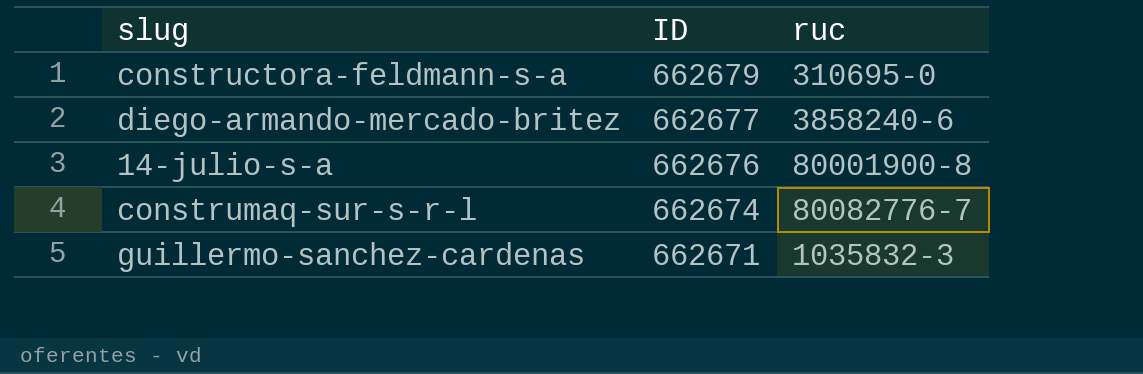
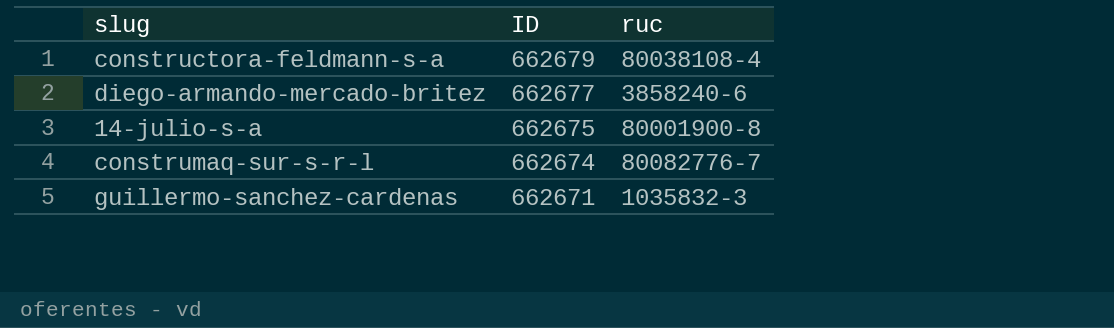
constructora-feldmann-s-a | ruc: 310695-0 -> 80038108-4
14-julio-s-a | ID: 662676 -> 662675

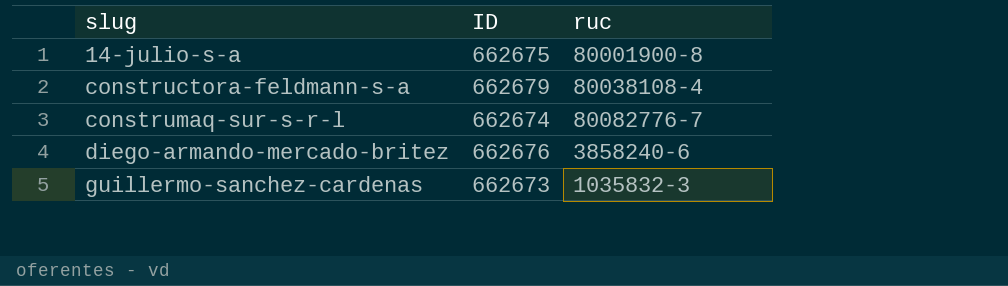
row order: ID descending -> slug ascending
diego-armando-mercado-britez | ID: 662677 -> 662676
guillermo-sanchez-cardenas | ID: 662671 -> 662673

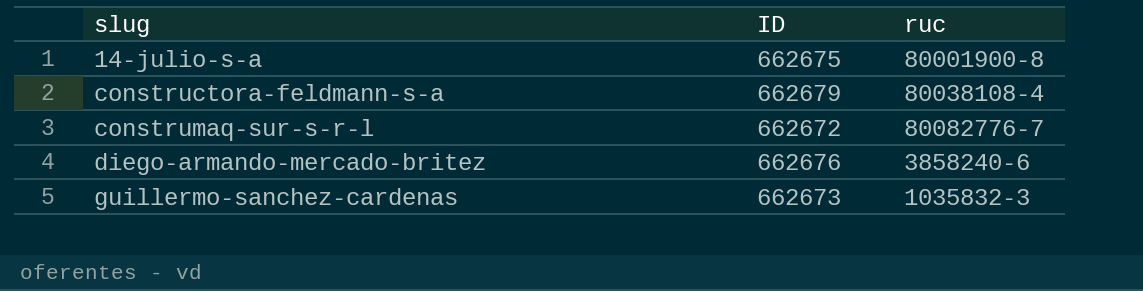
construmaq-sur-s-r-l | ID: 662674 -> 662672

